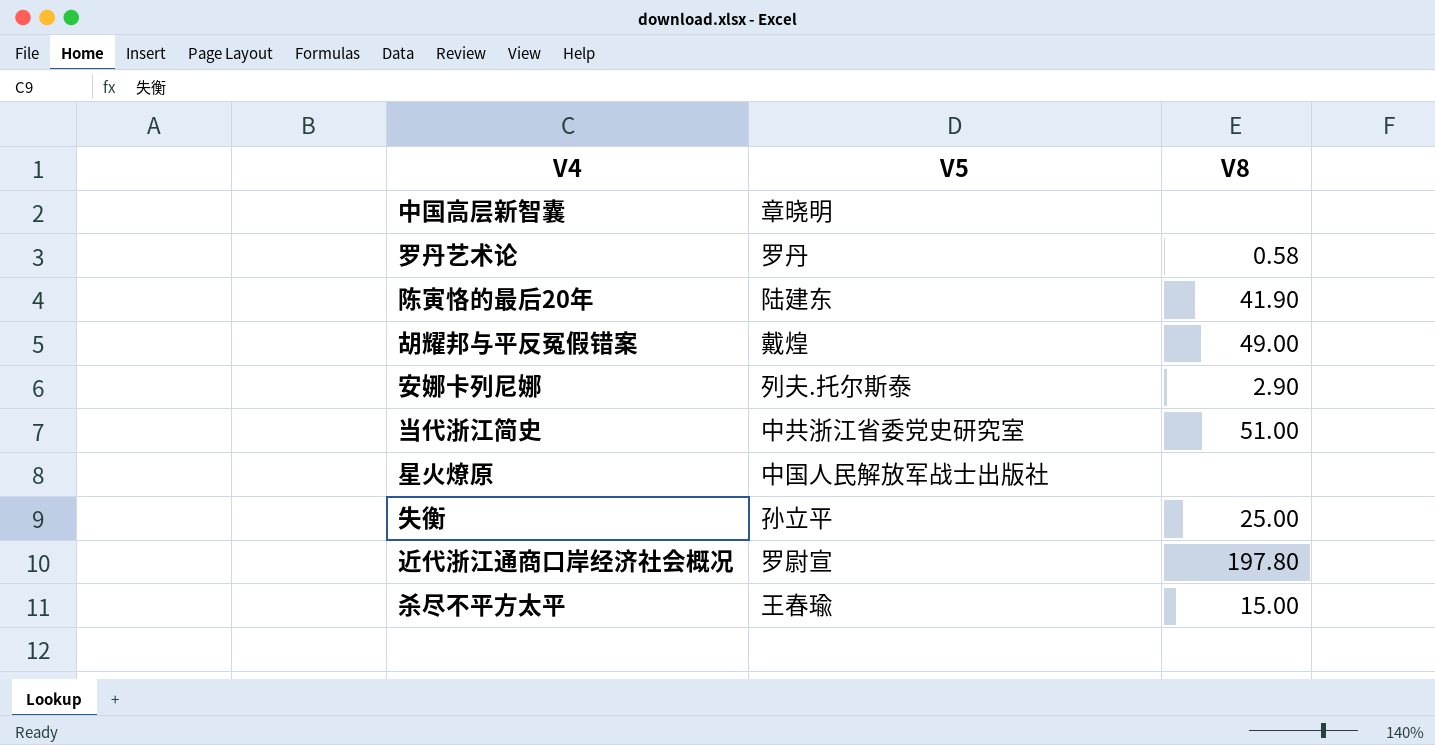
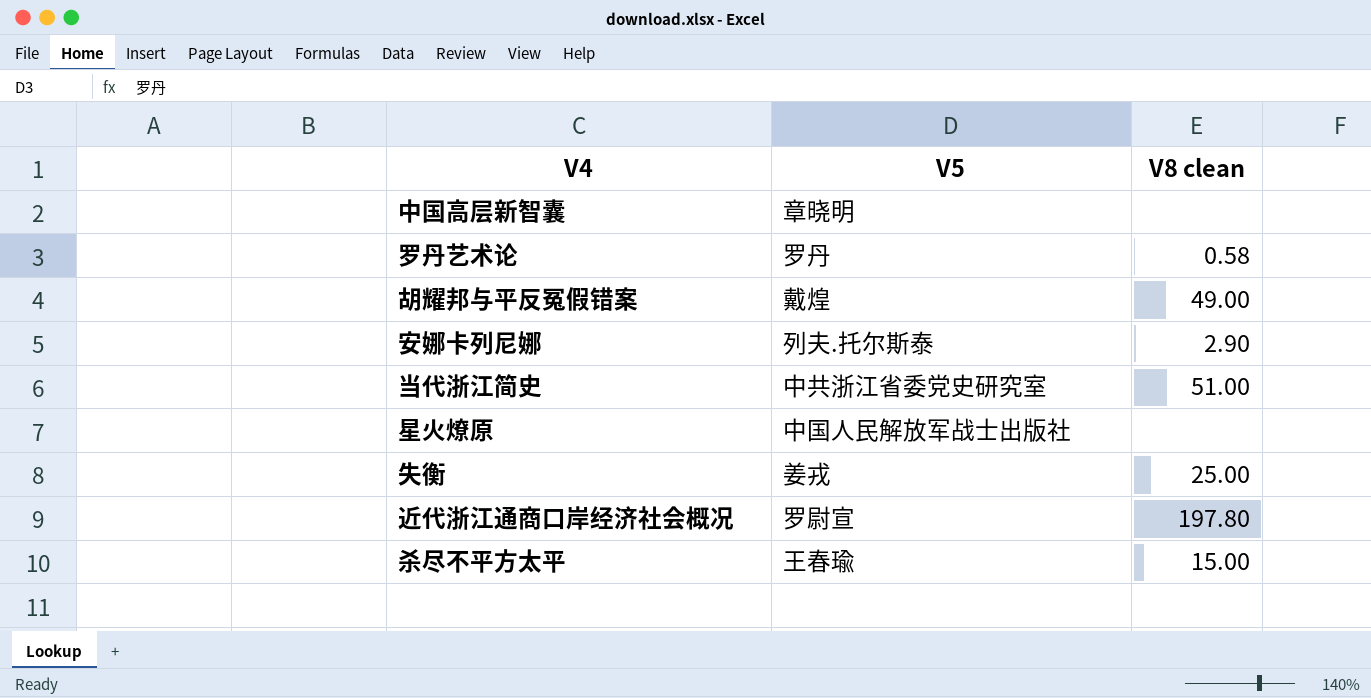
column name: V8 -> V8 clean
row 陈寅恪的最后20年: 陆建东 | 41.90 -> none
失衡 | V5: 孙立平 -> 姜戎

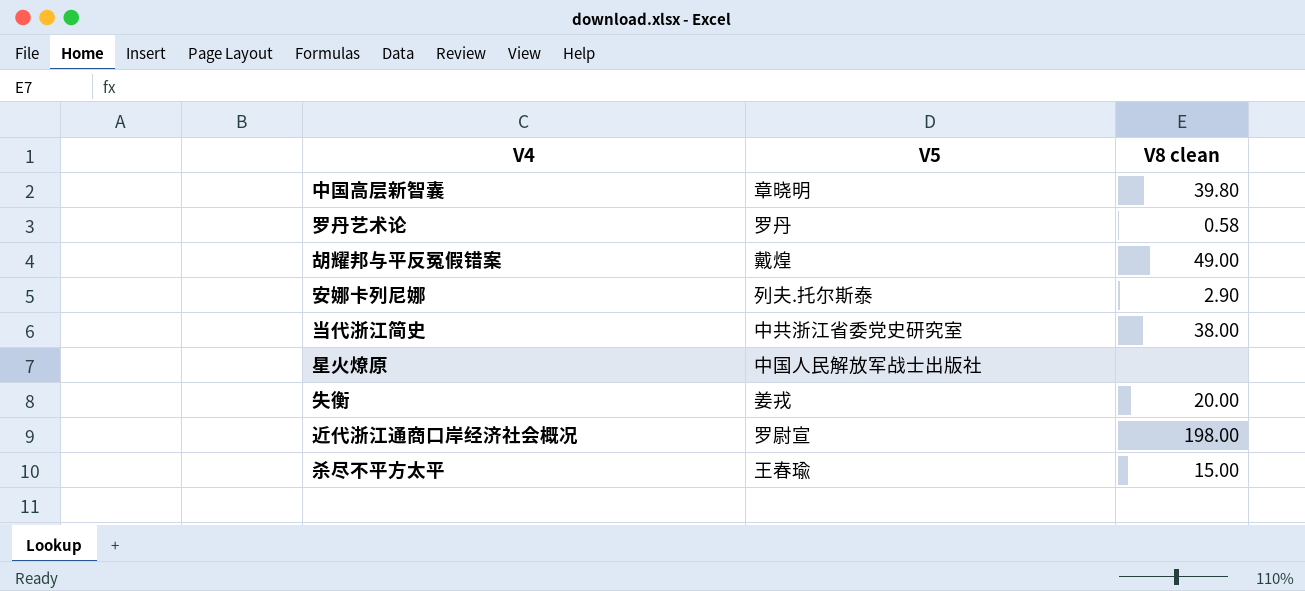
中国高层新智囊 | V8 clean: none -> 39.80
当代浙江简史 | V8 clean: 51.00 -> 38.00
失衡 | V8 clean: 25.00 -> 20.00
近代浙江通商口岸经济社会概况 | V8 clean: 197.80 -> 198.00

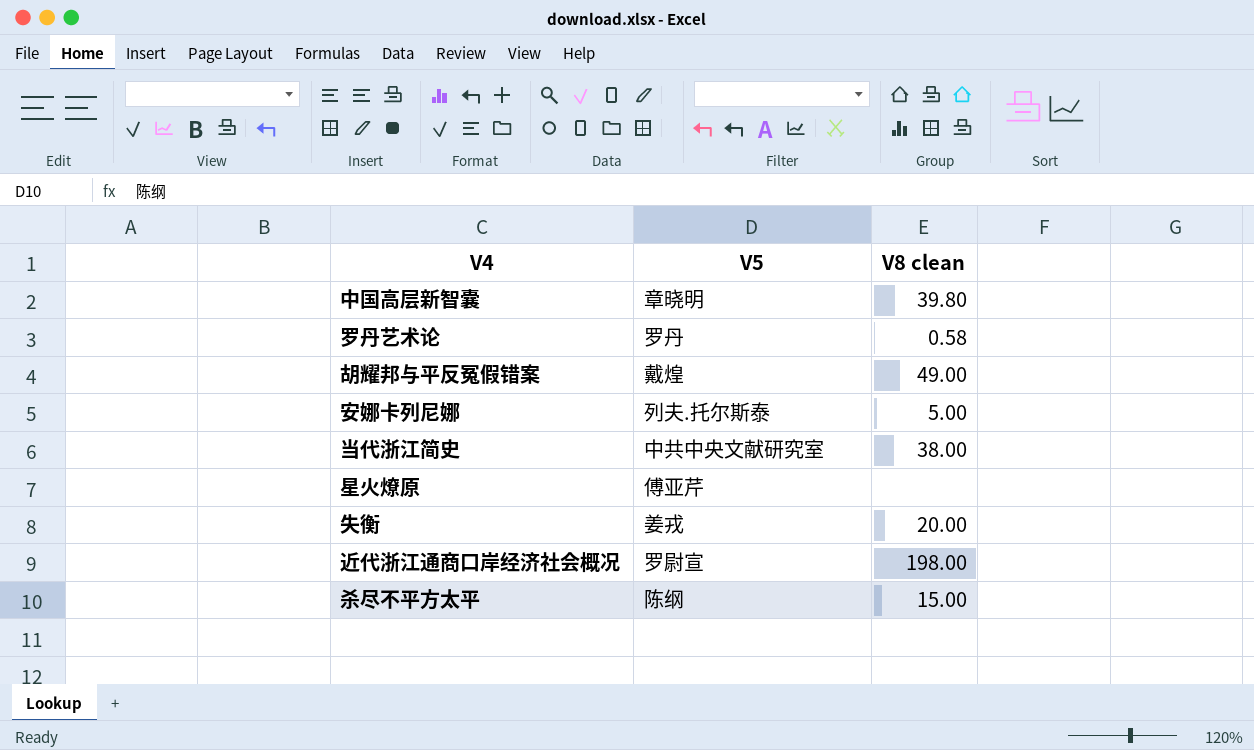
安娜卡列尼娜 | V8 clean: 2.90 -> 5.00
当代浙江简史 | V5: 中共浙江省委党史研究室 -> 中共中央文献研究室
星火燎原 | V5: 中国人民解放军战士出版社 -> 傅亚芹
杀尽不平方太平 | V5: 王春瑜 -> 陈纲

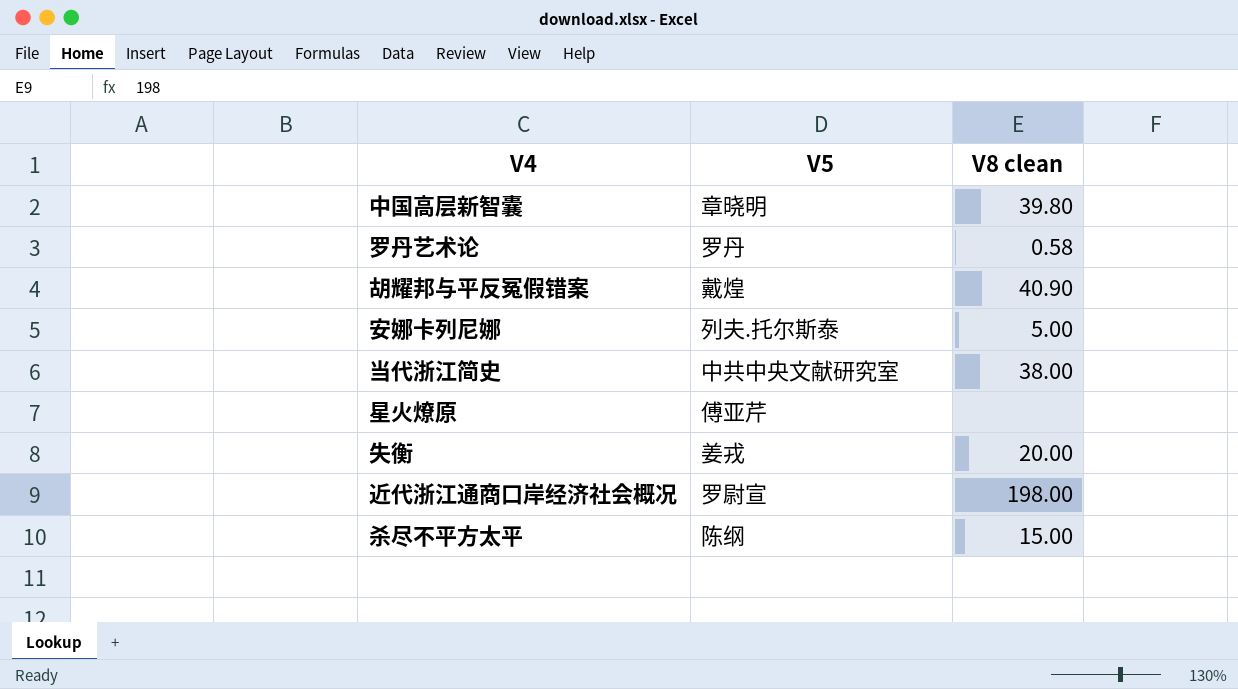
胡耀邦与平反冤假错案 | V8 clean: 49.00 -> 40.90

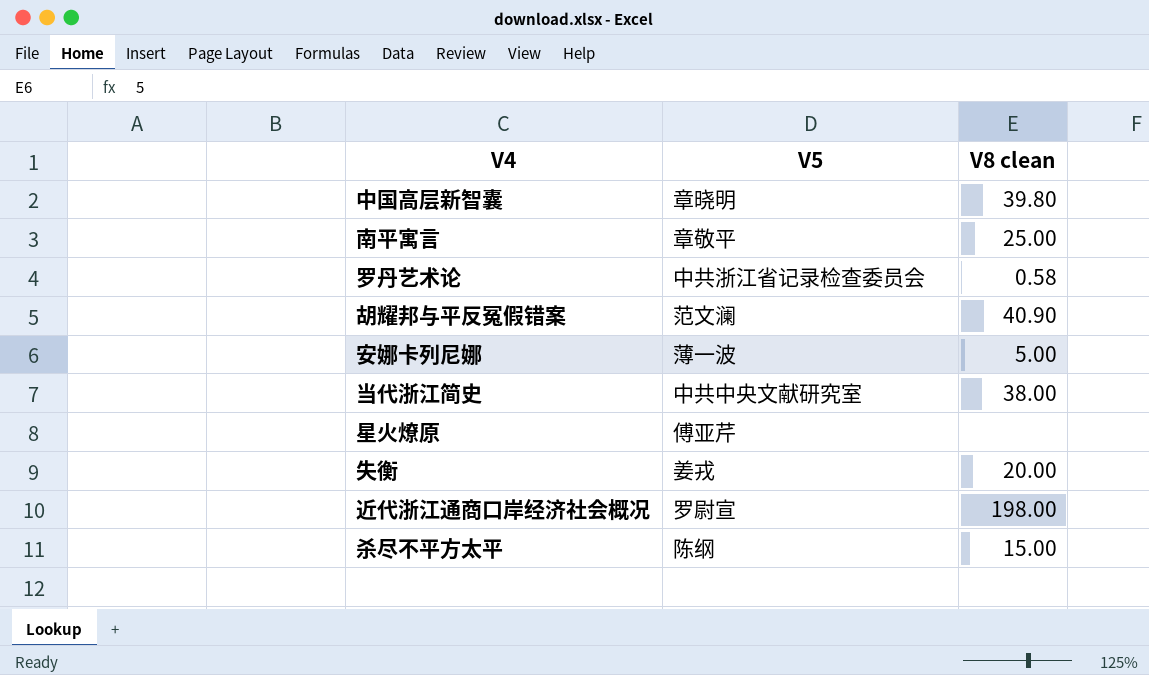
row 南平寓言: none -> 章敬平 | 25.00
罗丹艺术论 | V5: 罗丹 -> 中共浙江省记录检查委员会
胡耀邦与平反冤假错案 | V5: 戴煌 -> 范文澜
安娜卡列尼娜 | V5: 列夫.托尔斯泰 -> 薄一波

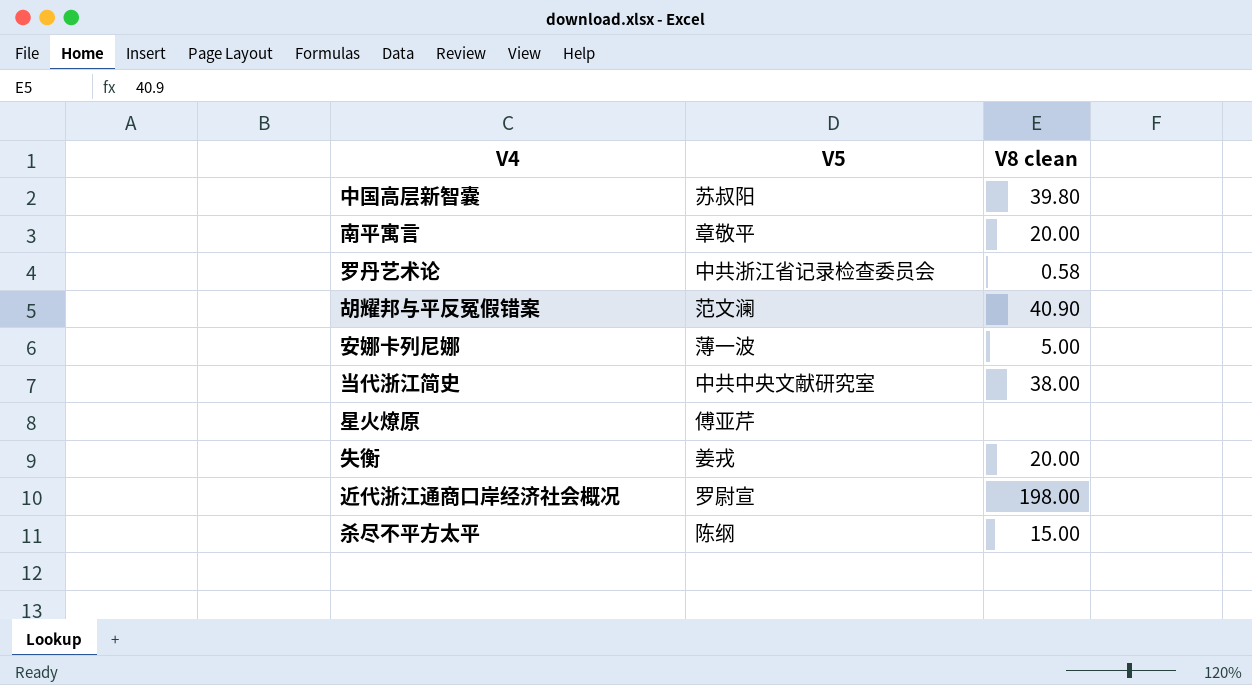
中国高层新智囊 | V5: 章晓明 -> 苏叔阳
南平寓言 | V8 clean: 25.00 -> 20.00

